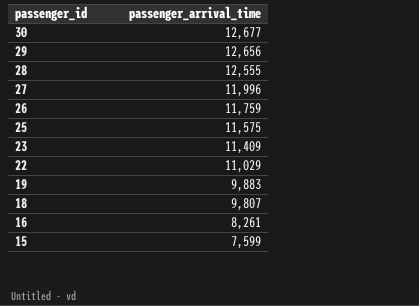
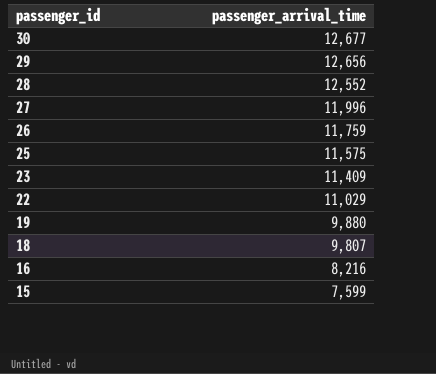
28 | passenger_arrival_time: 12,555 -> 12,552
19 | passenger_arrival_time: 9,883 -> 9,880
16 | passenger_arrival_time: 8,261 -> 8,216

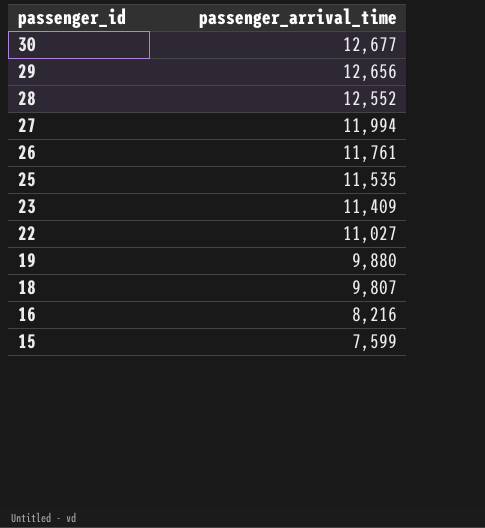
27 | passenger_arrival_time: 11,996 -> 11,994
26 | passenger_arrival_time: 11,759 -> 11,761
25 | passenger_arrival_time: 11,575 -> 11,535
22 | passenger_arrival_time: 11,029 -> 11,027

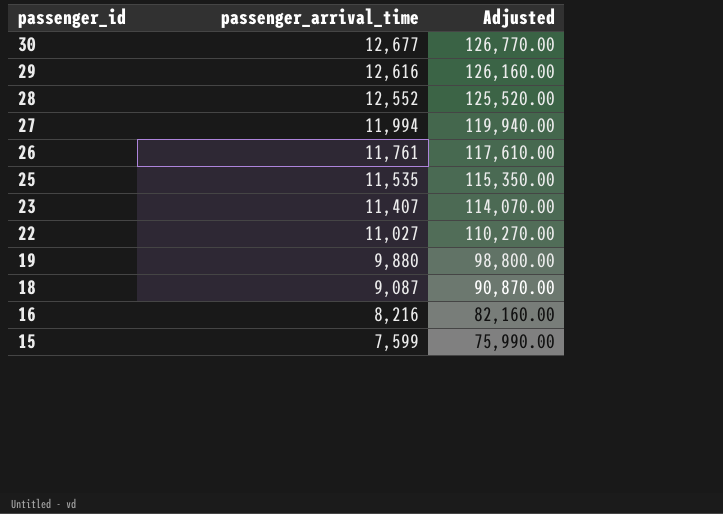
column Adjusted | formula: none -> [passenger_arrival_time] * 10
29 | passenger_arrival_time: 12,656 -> 12,616
23 | passenger_arrival_time: 11,409 -> 11,407
18 | passenger_arrival_time: 9,807 -> 9,087

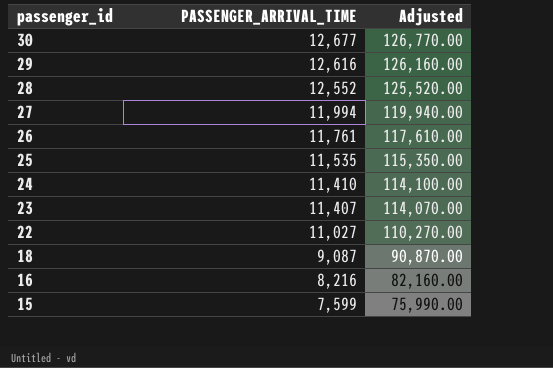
column name: passenger_arrival_time -> PASSENGER_ARRIVAL_TIME
row 19: 9,880 | 98,800.00 -> none
row 24: none -> 11,410 | 114,100.00

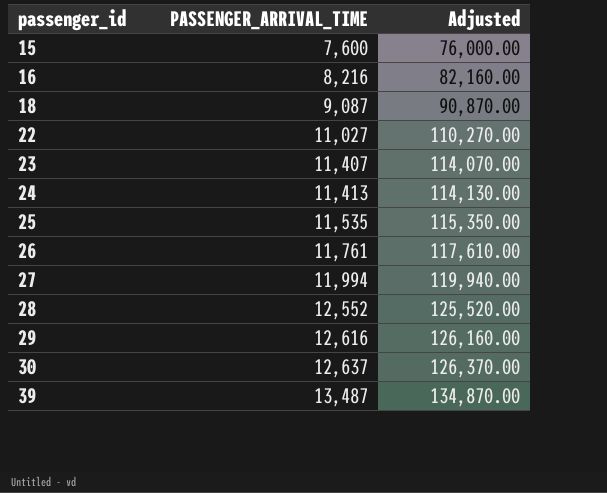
row order: passenger_id descending -> passenger_id ascending
15 | PASSENGER_ARRIVAL_TIME: 7,599 -> 7,600
15 | Adjusted: 75,990.00 -> 76,000.00
24 | PASSENGER_ARRIVAL_TIME: 11,410 -> 11,413
24 | Adjusted: 114,100.00 -> 114,130.00
30 | PASSENGER_ARRIVAL_TIME: 12,677 -> 12,637
30 | Adjusted: 126,770.00 -> 126,370.00
row 39: none -> 13,487 | 134,870.00

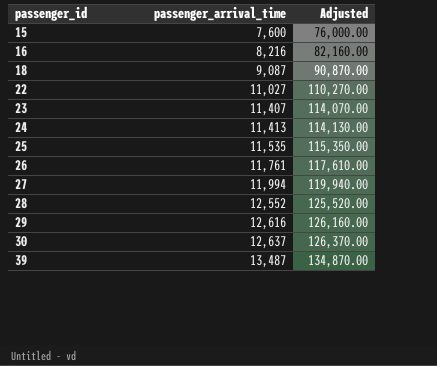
column name: PASSENGER_ARRIVAL_TIME -> passenger_arrival_time

